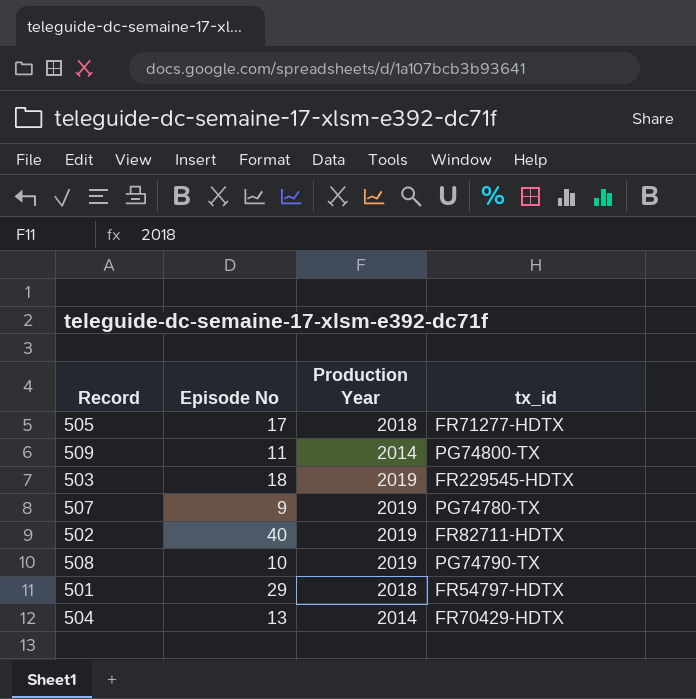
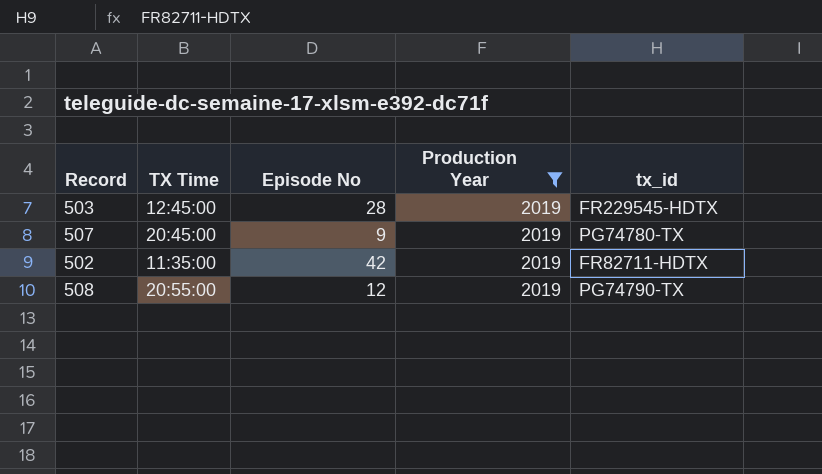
filter: none -> Production Year = 2019
column TX Time | position: none -> 2
503 | Episode No: 18 -> 28
502 | Episode No: 40 -> 42
508 | Episode No: 10 -> 12

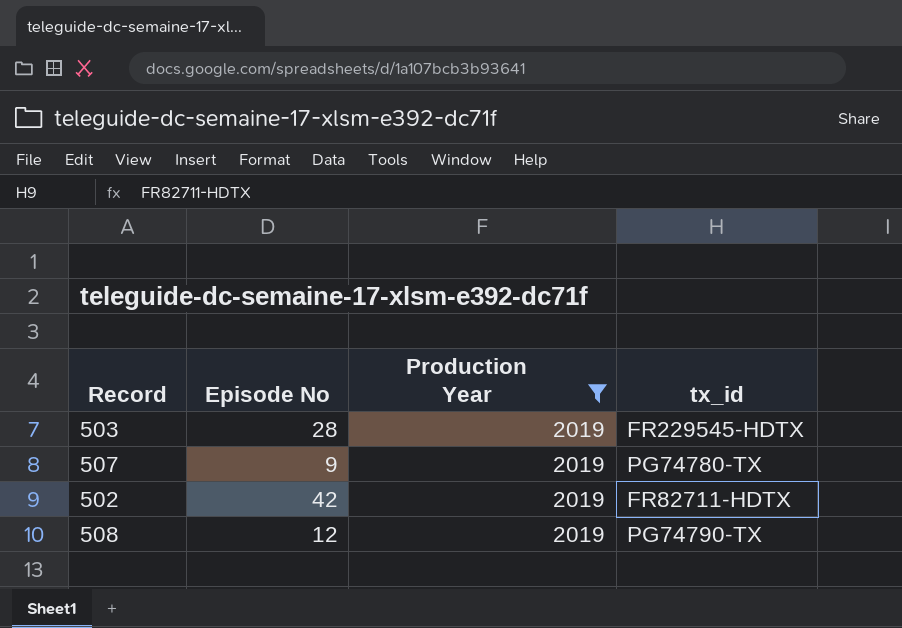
column TX Time | position: 2 -> none

